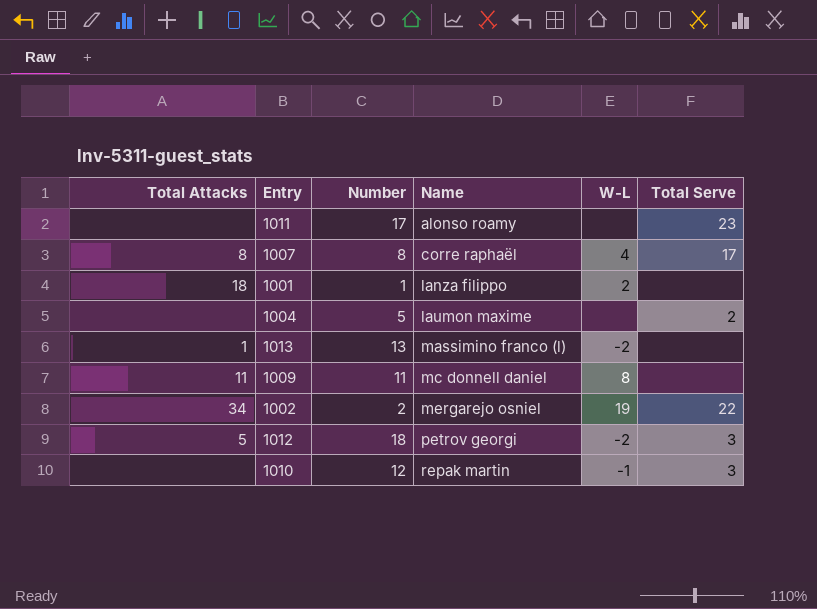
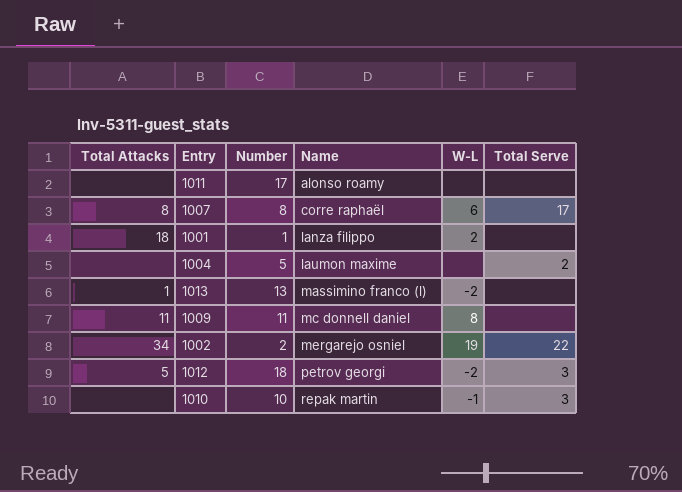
1011 | Total Serve: 23 -> none
1007 | W-L: 4 -> 6
1010 | Number: 12 -> 10

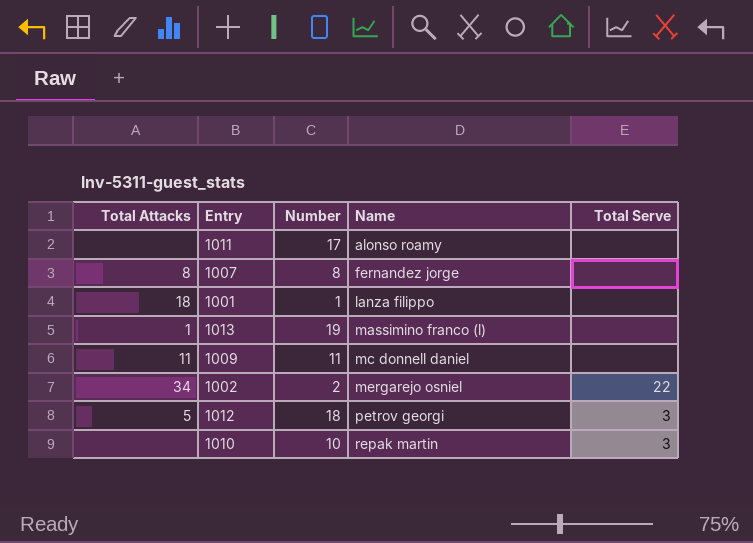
column W-L | position: 5 -> none
row 1004: none | 5 | laumon maxime | none | 2 -> none
1007 | Name: corre raphaël -> fernandez jorge
1007 | Total Serve: 17 -> none
1013 | Number: 13 -> 19

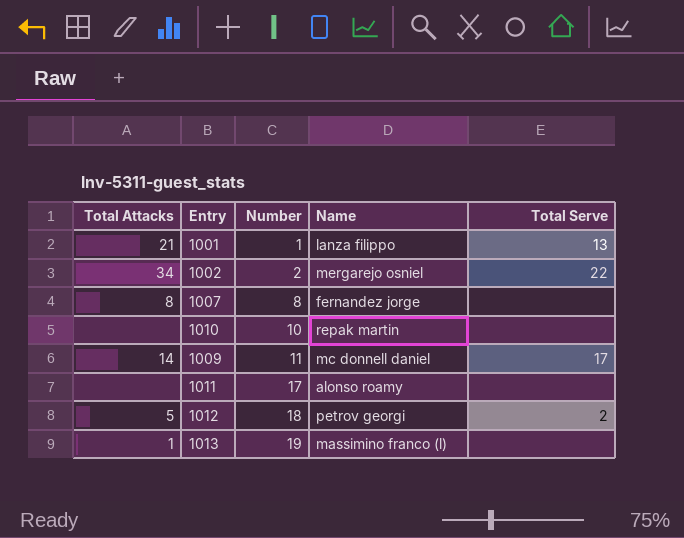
row order: Name ascending -> Number ascending
1001 | Total Attacks: 18 -> 21
1001 | Total Serve: none -> 13
1010 | Total Serve: 3 -> none
1009 | Total Attacks: 11 -> 14
1009 | Total Serve: none -> 17
1012 | Total Serve: 3 -> 2

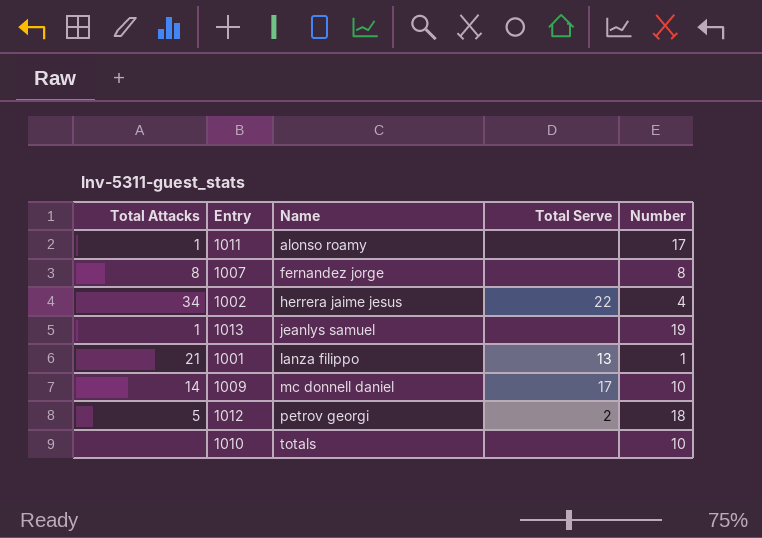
row order: Number ascending -> Name ascending
column Number | position: 3 -> 5
1011 | Total Attacks: none -> 1
1002 | Name: mergarejo osniel -> herrera jaime jesus
1002 | Number: 2 -> 4
1013 | Name: massimino franco (l) -> jeanlys samuel
1009 | Number: 11 -> 10
1010 | Name: repak martin -> totals

